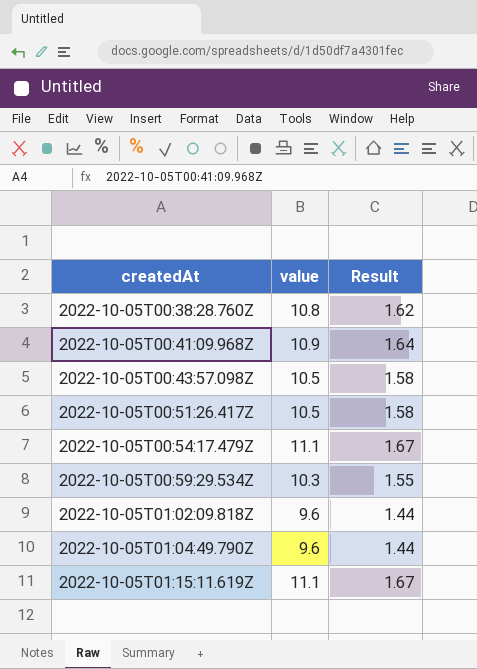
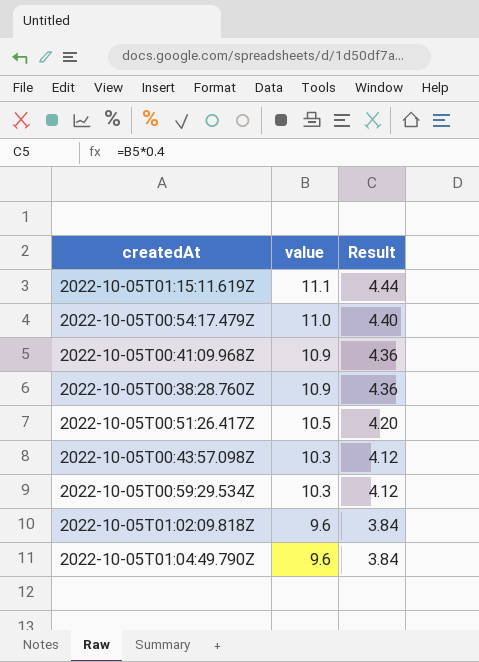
row order: createdAt ascending -> value descending
column Result | formula: [value] * 0.15 -> [value] * 0.4
2022-10-05T00:54:17.479Z | value: 11.1 -> 11.0
2022-10-05T00:38:28.760Z | value: 10.8 -> 10.9
2022-10-05T00:43:57.098Z | value: 10.5 -> 10.3

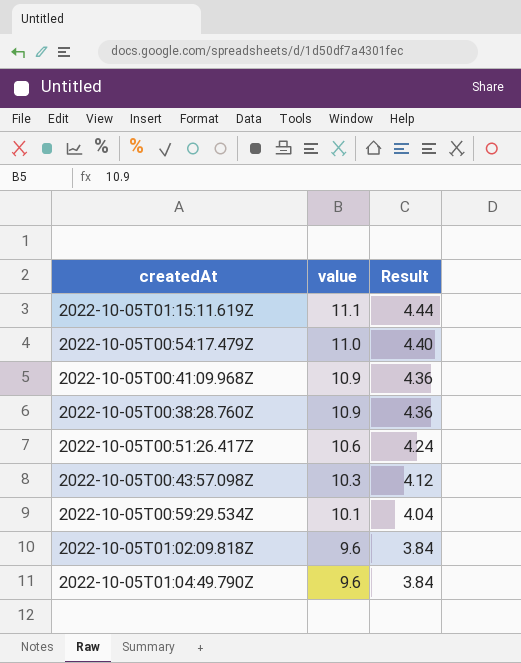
2022-10-05T00:51:26.417Z | value: 10.5 -> 10.6
2022-10-05T00:51:26.417Z | Result: 4.20 -> 4.24
2022-10-05T00:59:29.534Z | value: 10.3 -> 10.1
2022-10-05T00:59:29.534Z | Result: 4.12 -> 4.04

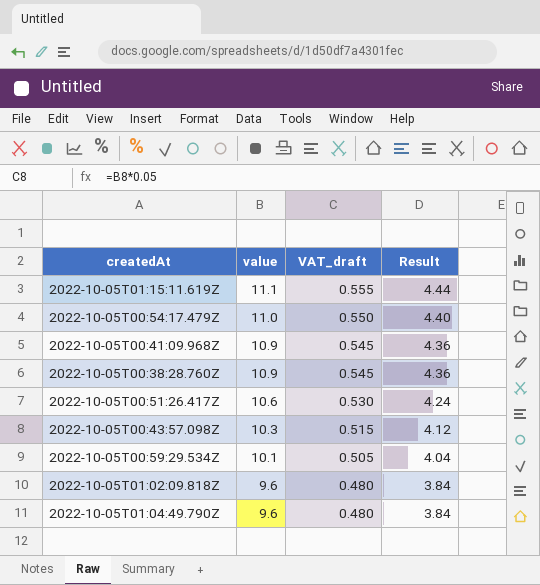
column VAT_draft | formula: none -> [value] * 0.05

